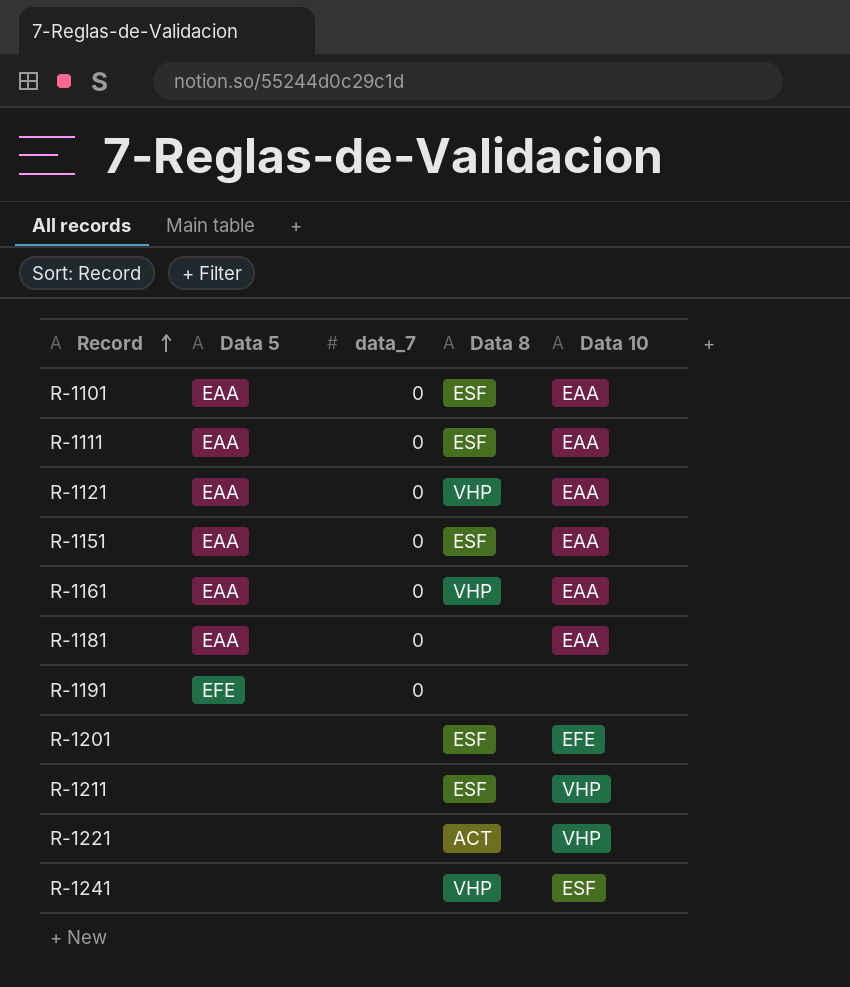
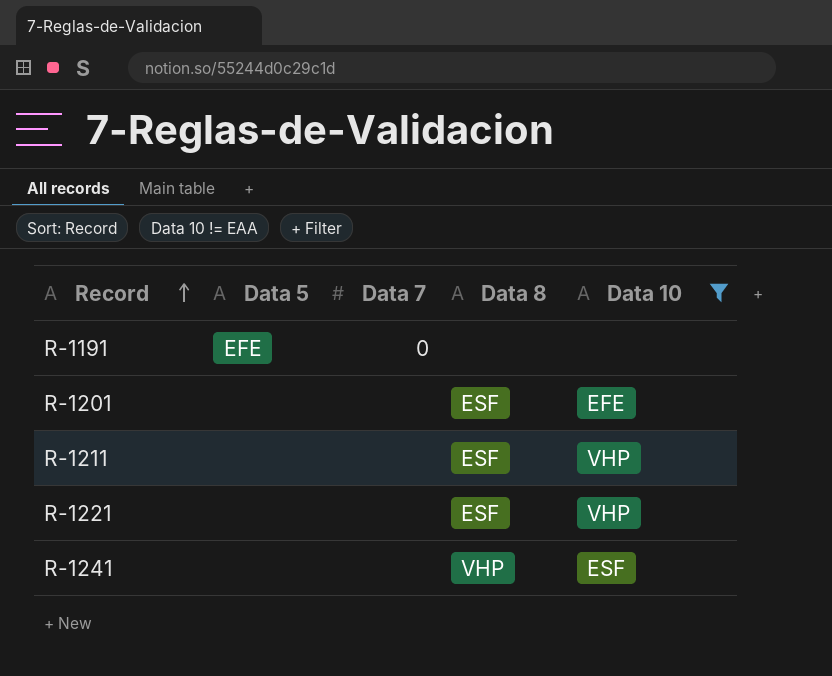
filter: none -> Data 10 != EAA
column name: data_7 -> Data 7
R-1221 | Data 8: ACT -> ESF

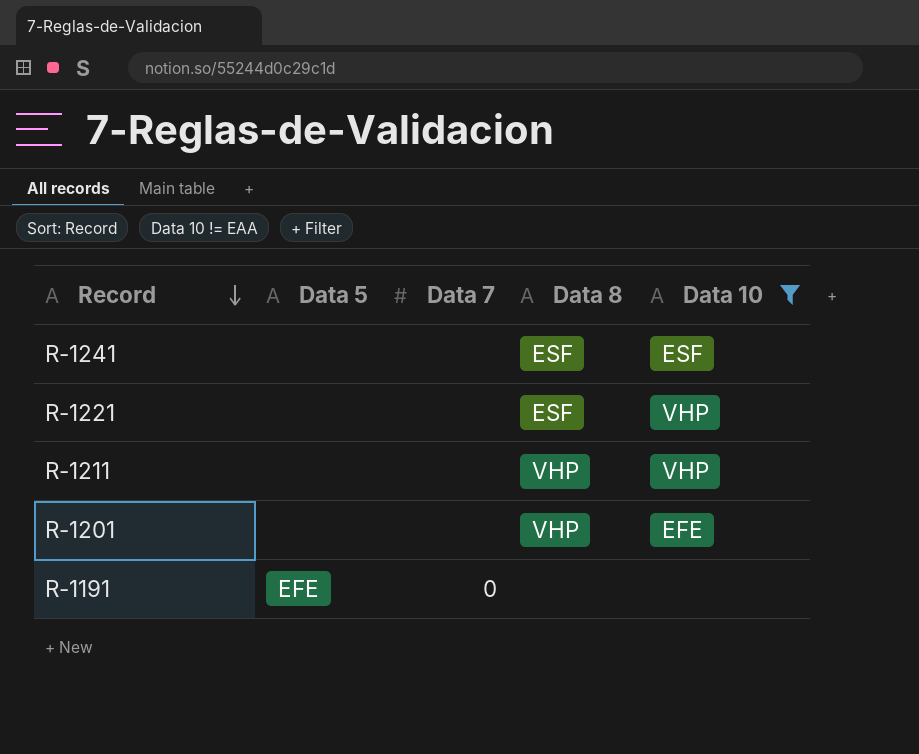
row order: Record ascending -> Record descending
R-1241 | Data 8: VHP -> ESF
R-1211 | Data 8: ESF -> VHP
R-1201 | Data 8: ESF -> VHP

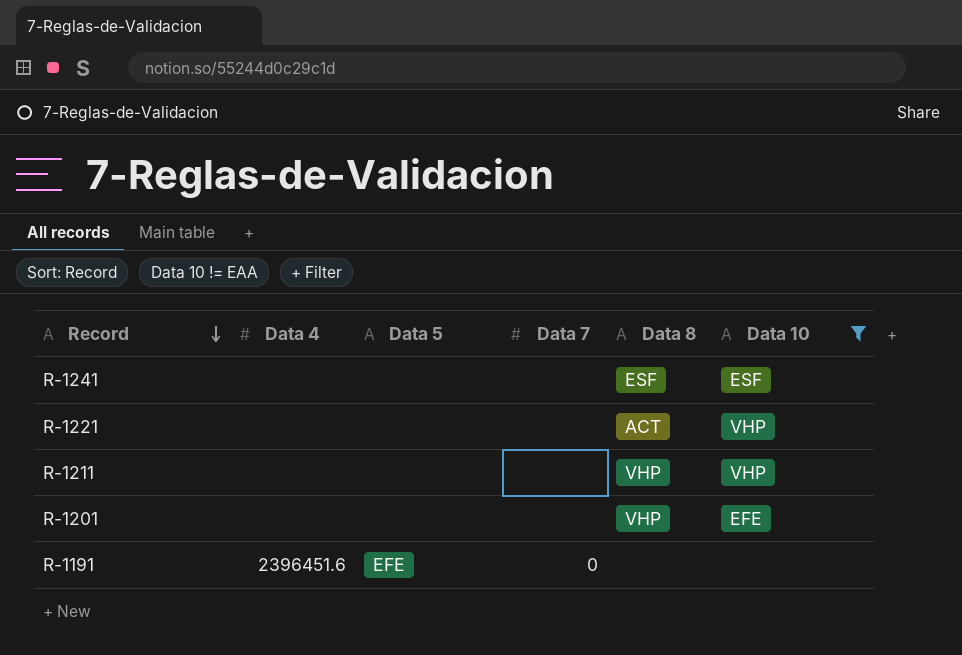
column Data 4 | position: none -> 2
R-1221 | Data 8: ESF -> ACT

